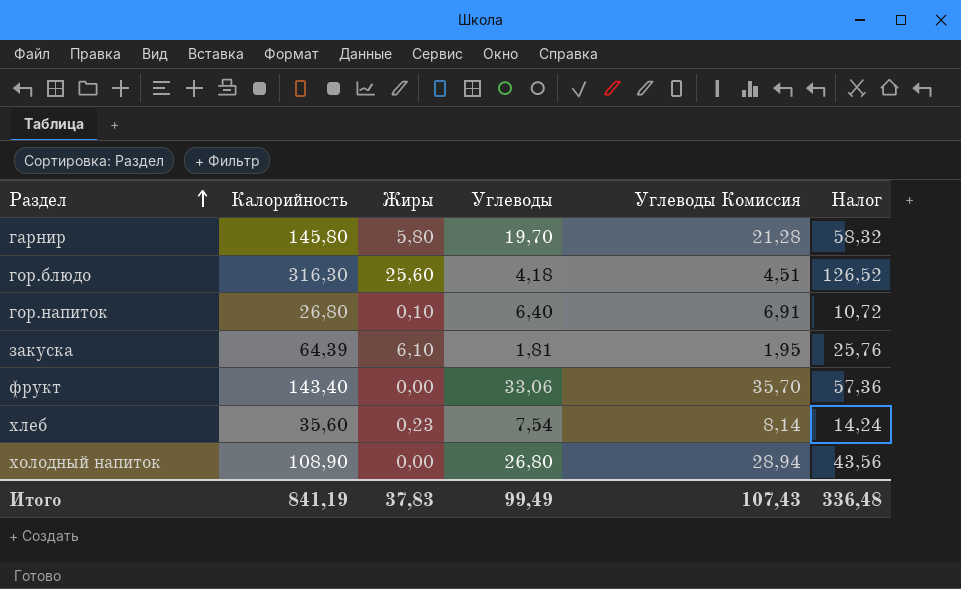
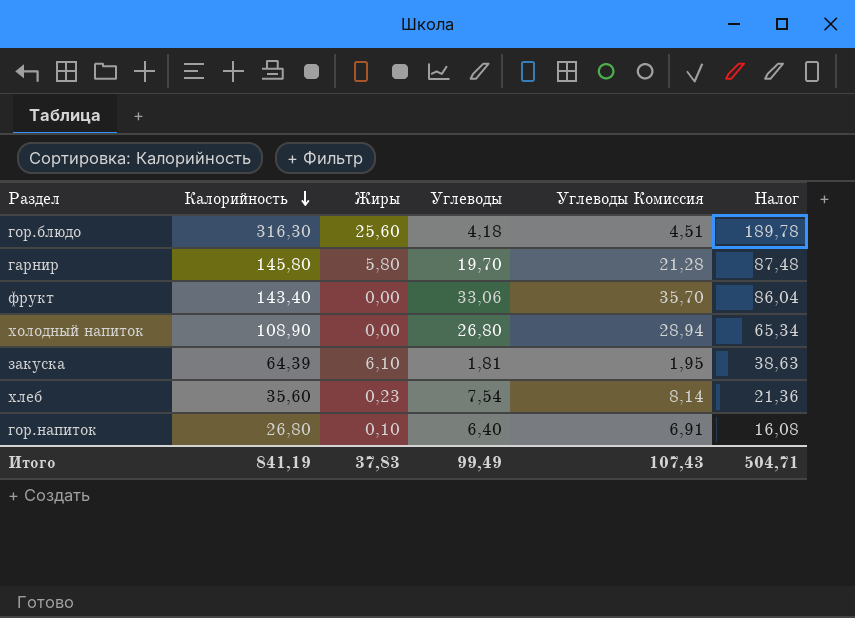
row order: Раздел ascending -> Калорийность descending
column Налог | formula: [Калорийность] * 0,4 -> [Калорийность] * 0,6
Итого | Налог: 336,48 -> 504,71

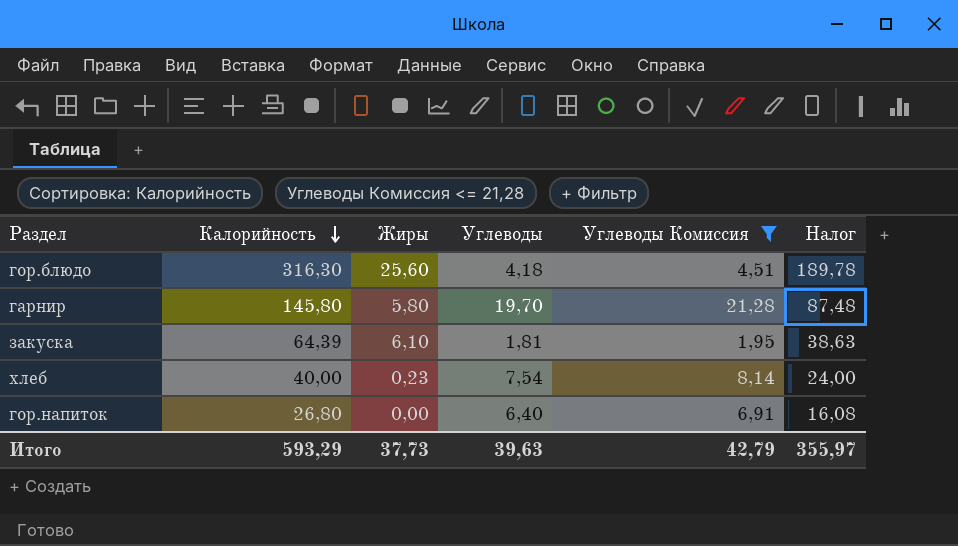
filter: none -> Углеводы Комиссия <= 21,28
хлеб | Калорийность: 35,60 -> 40,00
хлеб | Налог: 21,36 -> 24,00
гор.напиток | Жиры: 0,10 -> 0,00
Итого | Калорийность: 841,19 -> 593,29
Итого | Жиры: 37,83 -> 37,73
Итого | Углеводы: 99,49 -> 39,63
Итого | Углеводы Комиссия: 107,43 -> 42,79
Итого | Налог: 504,71 -> 355,97

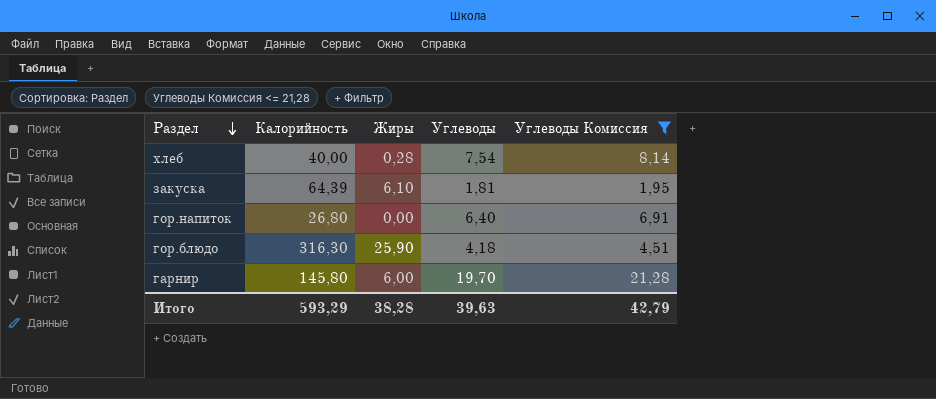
row order: Калорийность descending -> Раздел descending
column Налог | formula: [Калорийность] * 0,6 -> none
хлеб | Жиры: 0,23 -> 0,28
гор.блюдо | Жиры: 25,60 -> 25,90
гарнир | Жиры: 5,80 -> 6,00
Итого | Жиры: 37,73 -> 38,28

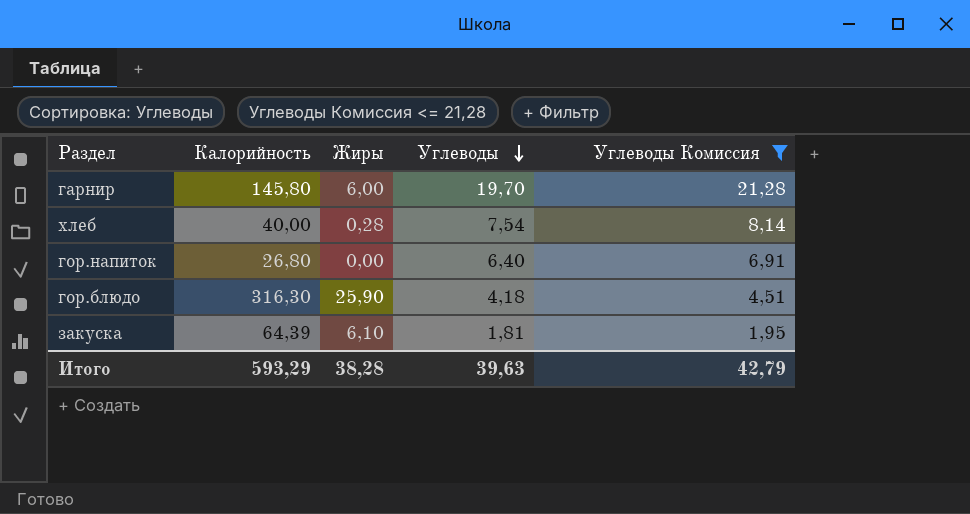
row order: Раздел descending -> Углеводы descending

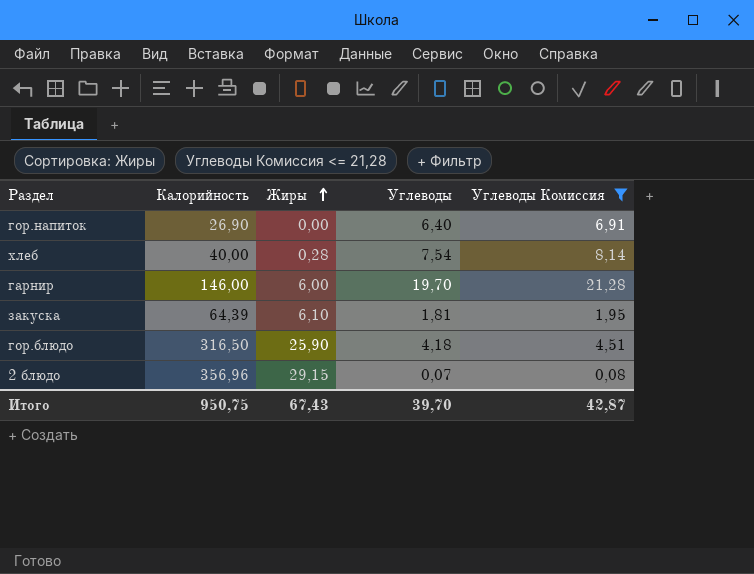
row order: Углеводы descending -> Жиры ascending
гор.напиток | Калорийность: 26,80 -> 26,90
гарнир | Калорийность: 145,80 -> 146,00
гор.блюдо | Калорийность: 316,30 -> 316,50
row 2 блюдо: none -> 356,96 | 29,15 | 0,07 | 0,08
Итого | Калорийность: 593,29 -> 950,75
Итого | Жиры: 38,28 -> 67,43
Итого | Углеводы: 39,63 -> 39,70
Итого | Углеводы Комиссия: 42,79 -> 42,87

